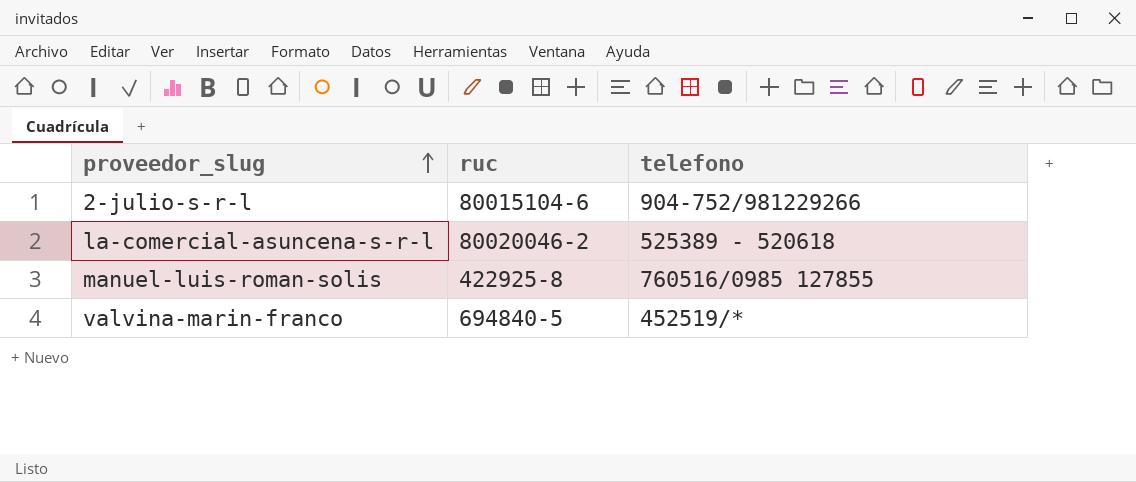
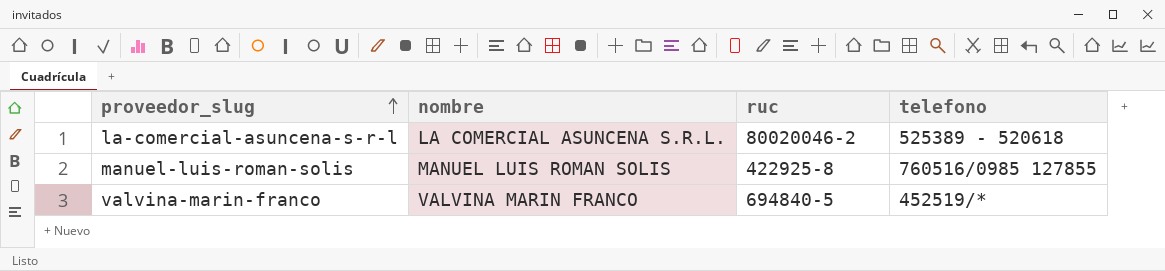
column nombre | position: none -> 2
row 2-julio-s-r-l: 80015104-6 | 904-752/981229266 -> none

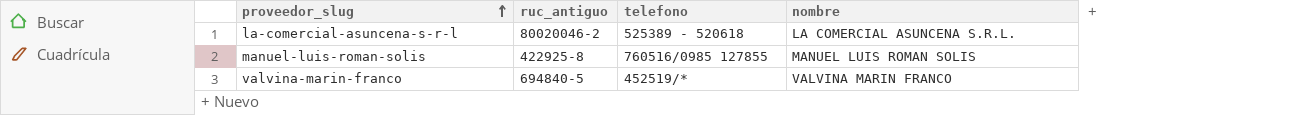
column name: ruc -> ruc_antiguo
column nombre | position: 2 -> 4

